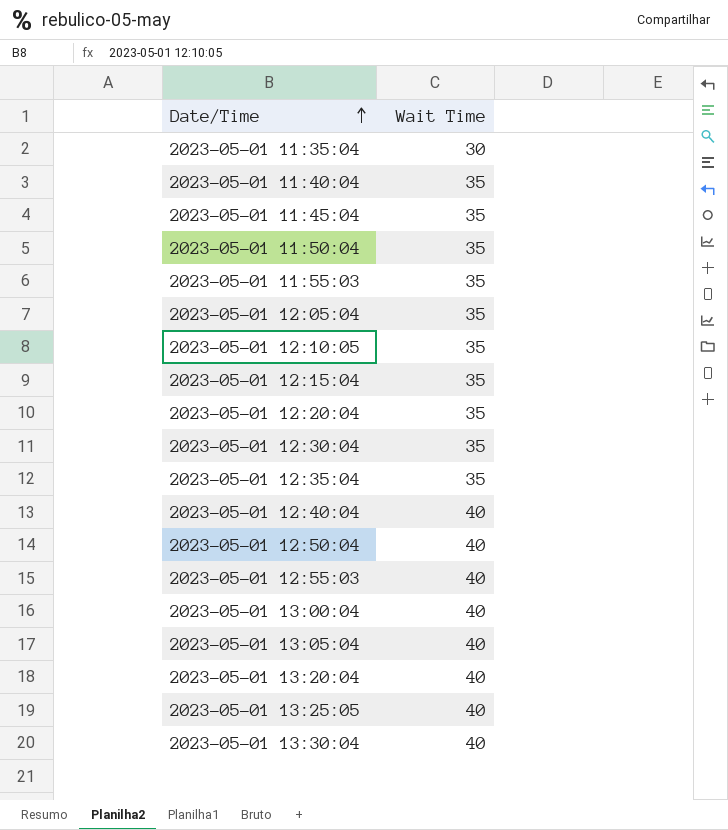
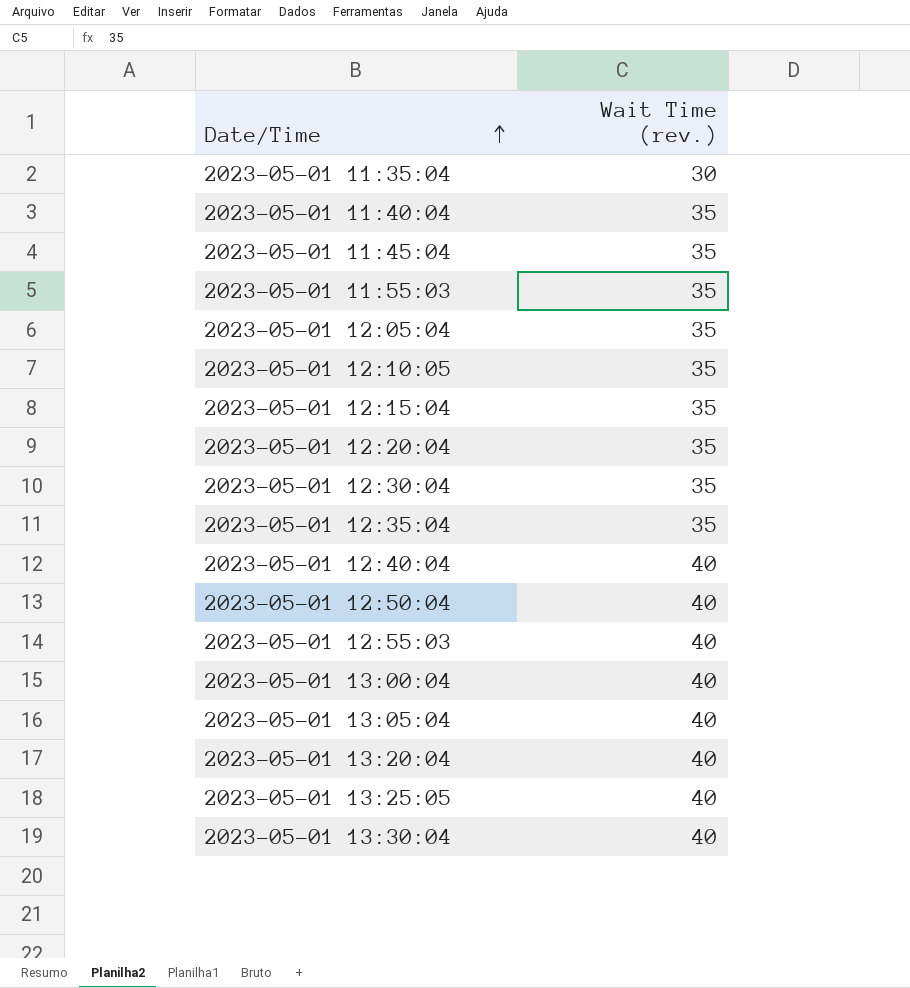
column name: Wait Time -> Wait Time (rev.)
row 2023-05-01 11:50:04: 35 -> none

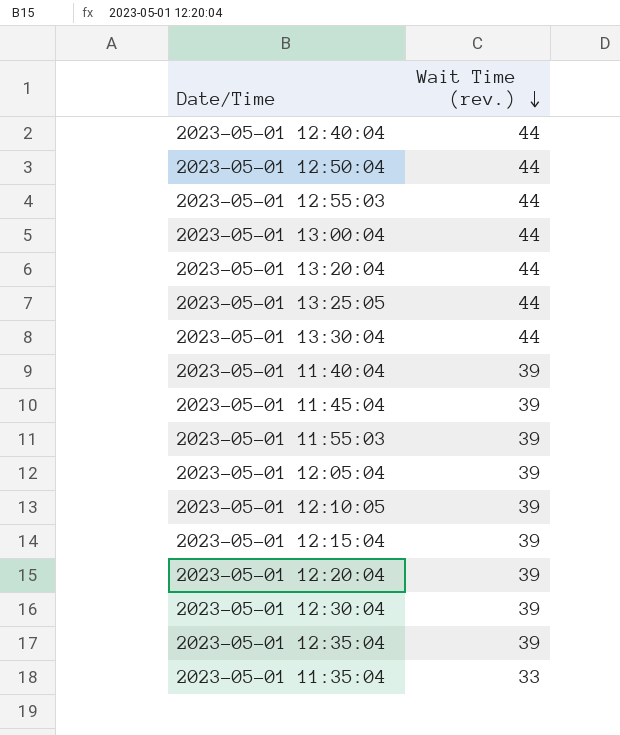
row order: Date/Time ascending -> Wait Time (rev.) descending
row 2023-05-01 13:05:04: 40 -> none
2023-05-01 12:40:04 | Wait Time (rev.): 40 -> 44
2023-05-01 12:50:04 | Wait Time (rev.): 40 -> 44
2023-05-01 12:55:03 | Wait Time (rev.): 40 -> 44
2023-05-01 13:00:04 | Wait Time (rev.): 40 -> 44
2023-05-01 13:20:04 | Wait Time (rev.): 40 -> 44
2023-05-01 13:25:05 | Wait Time (rev.): 40 -> 44
2023-05-01 13:30:04 | Wait Time (rev.): 40 -> 44
2023-05-01 11:40:04 | Wait Time (rev.): 35 -> 39
2023-05-01 11:45:04 | Wait Time (rev.): 35 -> 39
2023-05-01 11:55:03 | Wait Time (rev.): 35 -> 39
2023-05-01 12:05:04 | Wait Time (rev.): 35 -> 39
2023-05-01 12:10:05 | Wait Time (rev.): 35 -> 39
2023-05-01 12:15:04 | Wait Time (rev.): 35 -> 39
2023-05-01 12:20:04 | Wait Time (rev.): 35 -> 39
2023-05-01 12:30:04 | Wait Time (rev.): 35 -> 39
2023-05-01 12:35:04 | Wait Time (rev.): 35 -> 39
2023-05-01 11:35:04 | Wait Time (rev.): 30 -> 33

